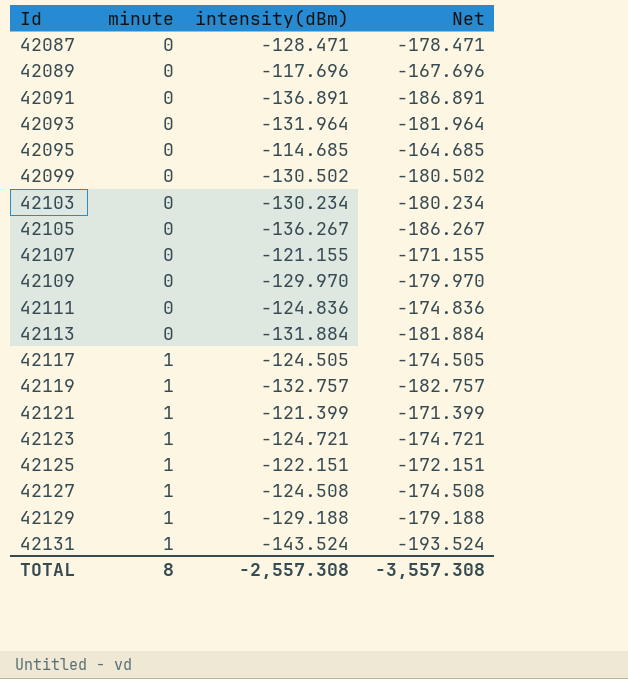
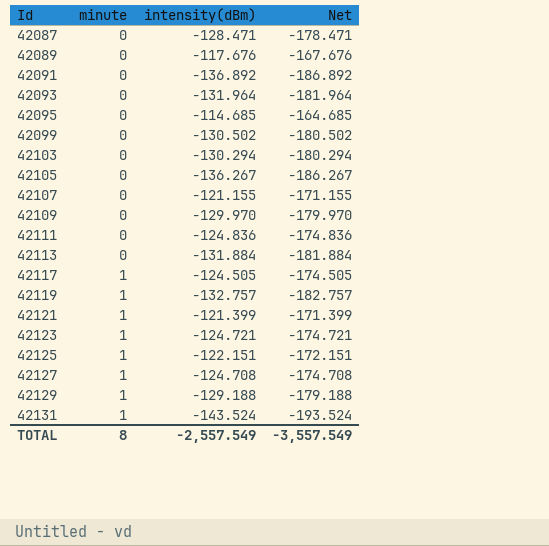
42089 | intensity(dBm): -117.696 -> -117.676
42089 | Net: -167.696 -> -167.676
42091 | intensity(dBm): -136.891 -> -136.892
42091 | Net: -186.891 -> -186.892
42103 | intensity(dBm): -130.234 -> -130.294
42103 | Net: -180.234 -> -180.294
42127 | intensity(dBm): -124.508 -> -124.708
42127 | Net: -174.508 -> -174.708
TOTAL | intensity(dBm): -2,557.308 -> -2,557.549
TOTAL | Net: -3,557.308 -> -3,557.549

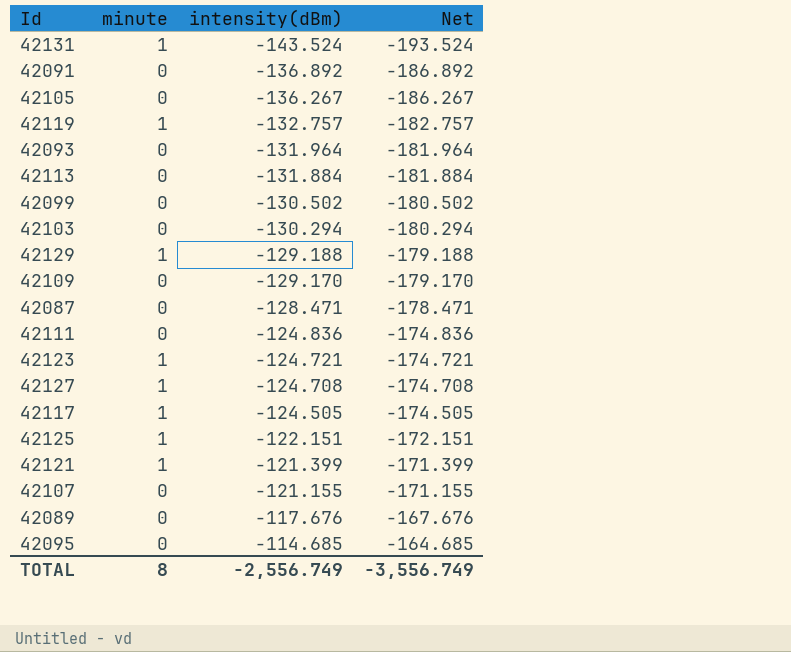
row order: Id ascending -> intensity(dBm) ascending
42109 | intensity(dBm): -129.970 -> -129.170
42109 | Net: -179.970 -> -179.170
TOTAL | intensity(dBm): -2,557.549 -> -2,556.749
TOTAL | Net: -3,557.549 -> -3,556.749

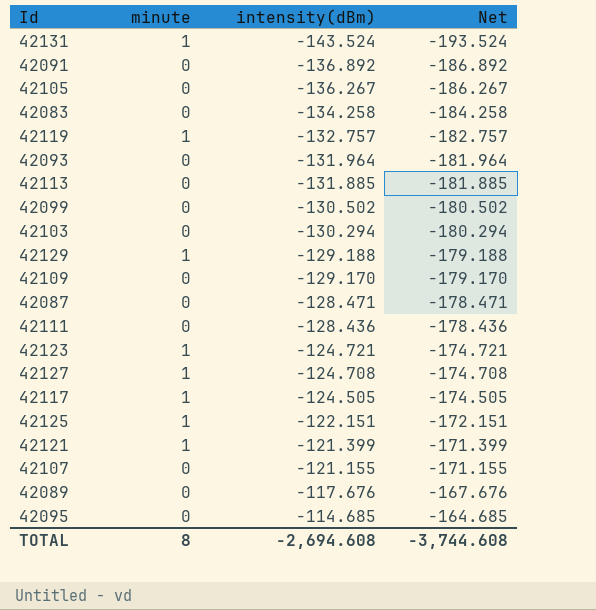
row 42083: none -> 0 | -134.258 | -184.258
42113 | intensity(dBm): -131.884 -> -131.885
42113 | Net: -181.884 -> -181.885
42111 | intensity(dBm): -124.836 -> -128.436
42111 | Net: -174.836 -> -178.436
TOTAL | intensity(dBm): -2,556.749 -> -2,694.608
TOTAL | Net: -3,556.749 -> -3,744.608

